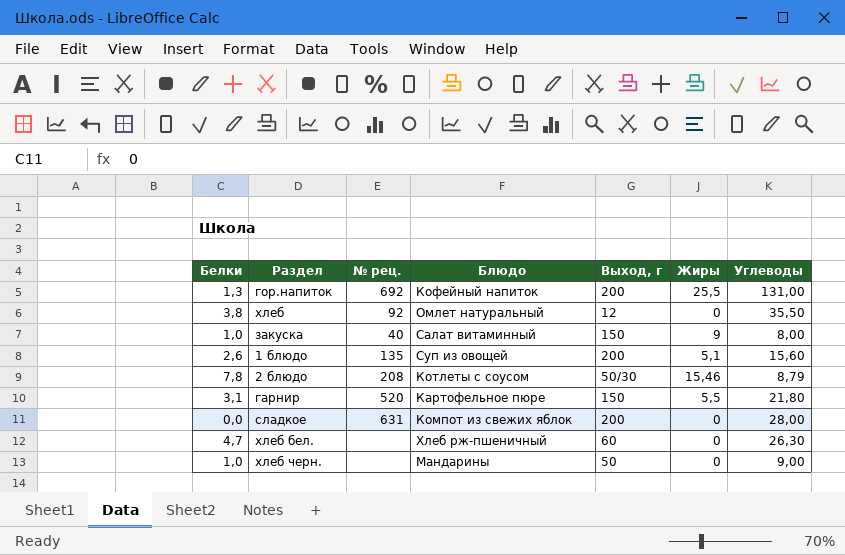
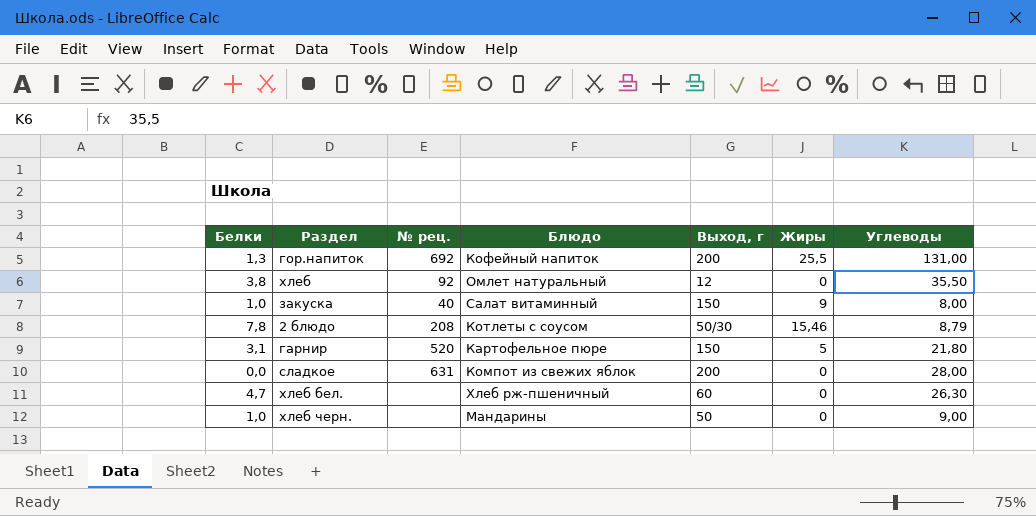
row 1 блюдо: 2,6 | 135 | Суп из овощей | 200 | 5,1 | 15,60 -> none
гарнир | Жиры: 5,5 -> 5

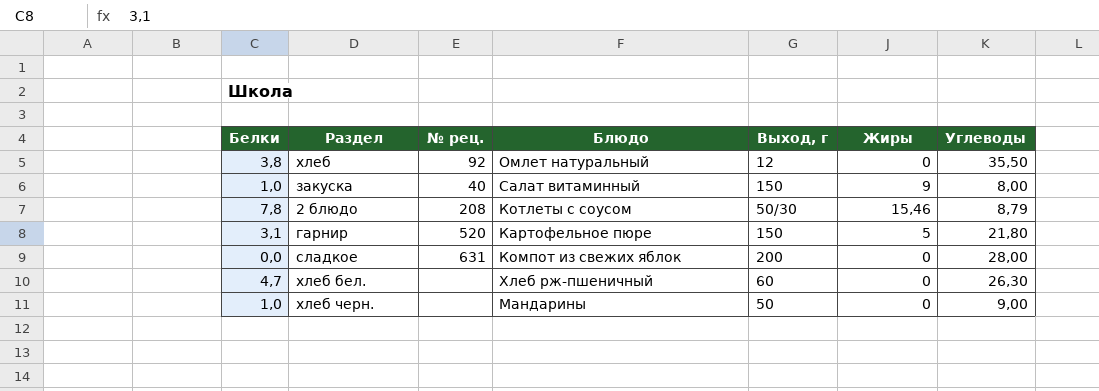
row гор.напиток: 1,3 | 692 | Кофейный напиток | 200 | 25,5 | 131,00 -> none

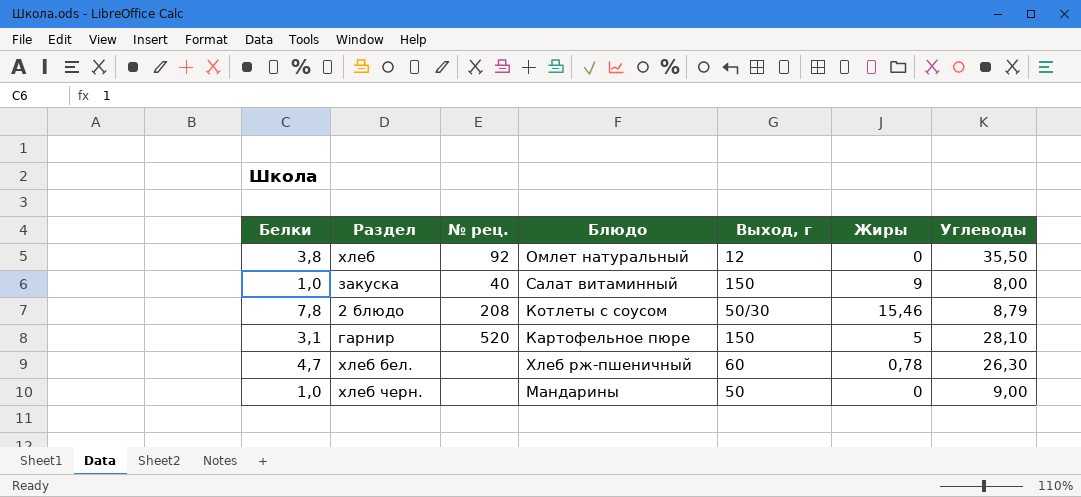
row сладкое: 0,0 | 631 | Компот из свежих яблок | 200 | 0 | 28,00 -> none
гарнир | Углеводы: 21,80 -> 28,10
хлеб бел. | Жиры: 0 -> 0,78

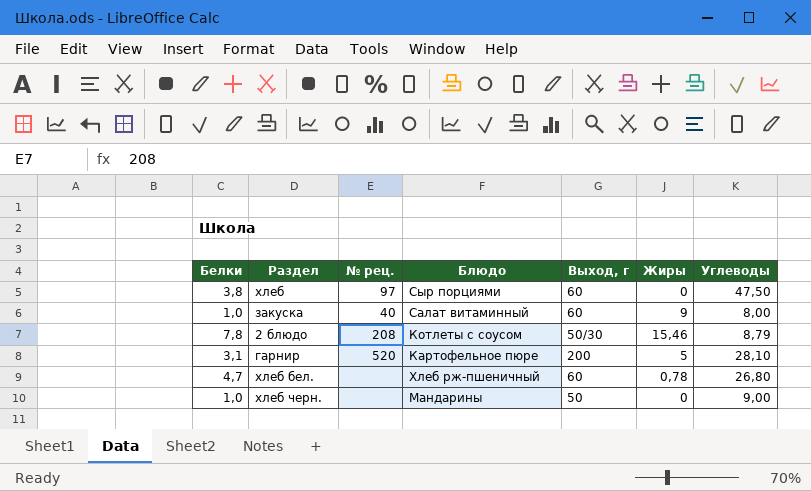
хлеб | № рец.: 92 -> 97
хлеб | Блюдо: Омлет натуральный -> Сыр порциями
хлеб | Выход, г: 12 -> 60
хлеб | Углеводы: 35,50 -> 47,50
закуска | Выход, г: 150 -> 60
гарнир | Выход, г: 150 -> 200
хлеб бел. | Углеводы: 26,30 -> 26,80

